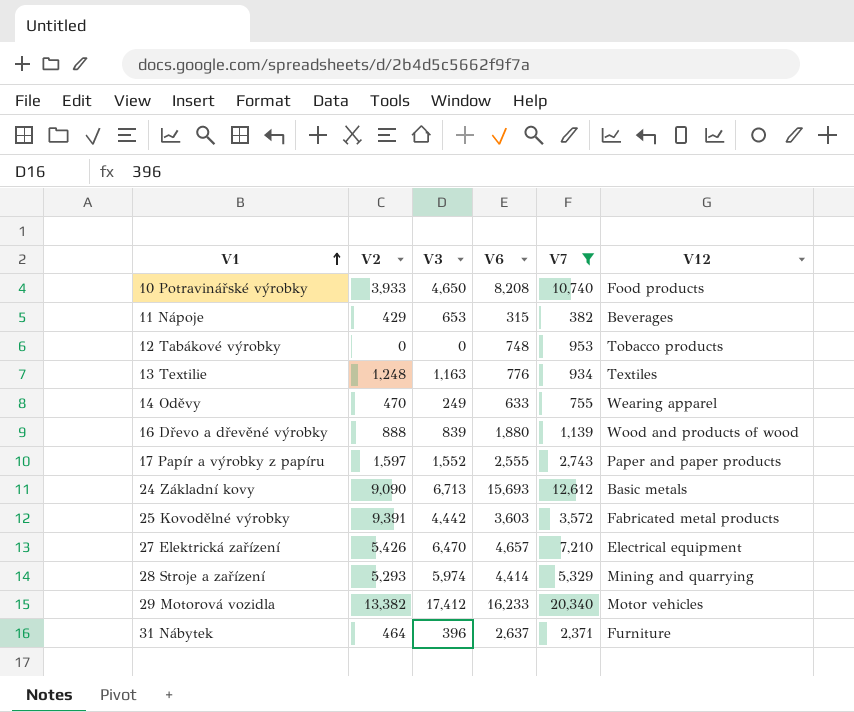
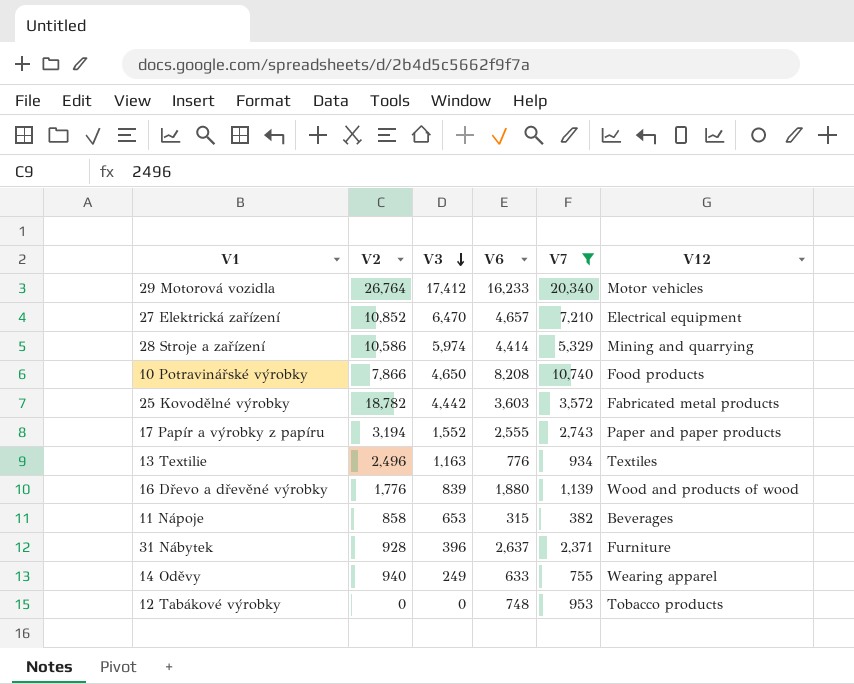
row order: V1 ascending -> V3 descending
row 24 Základní kovy: 9,090 | 6,713 | 15,693 | 12,612 | Basic metals -> none
29 Motorová vozidla | V2: 13,382 -> 26,764
27 Elektrická zařízení | V2: 5,426 -> 10,852
28 Stroje a zařízení | V2: 5,293 -> 10,586
10 Potravinářské výrobky | V2: 3,933 -> 7,866
25 Kovodělné výrobky | V2: 9,391 -> 18,782
17 Papír a výrobky z papíru | V2: 1,597 -> 3,194
13 Textilie | V2: 1,248 -> 2,496
16 Dřevo a dřevěné výrobky | V2: 888 -> 1,776
11 Nápoje | V2: 429 -> 858
31 Nábytek | V2: 464 -> 928
14 Oděvy | V2: 470 -> 940

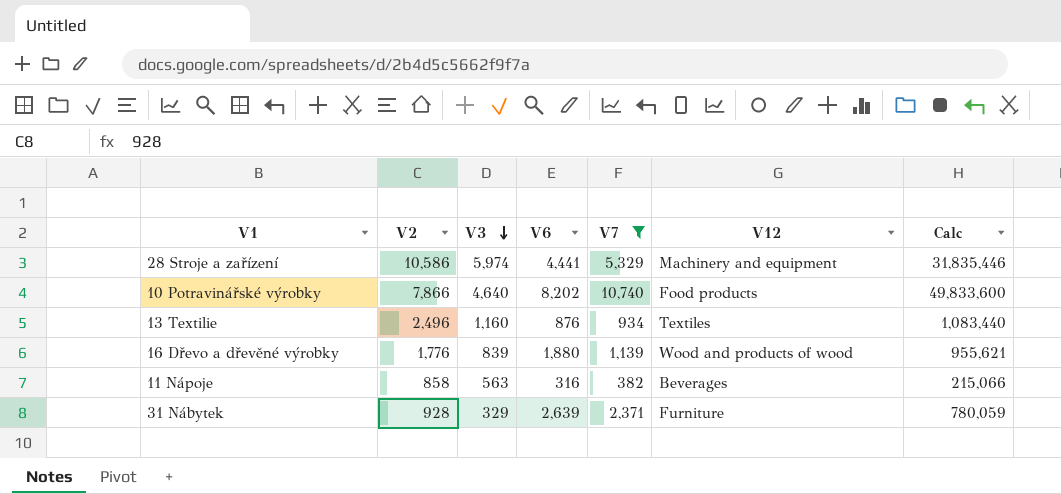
column Calc | formula: none -> [V3] * [V7]
row 29 Motorová vozidla: 26,764 | 17,412 | 16,233 | 20,340 | Motor vehicles -> none
row 27 Elektrická zařízení: 10,852 | 6,470 | 4,657 | 7,210 | Electrical equipment -> none
row 25 Kovodělné výrobky: 18,782 | 4,442 | 3,603 | 3,572 | Fabricated metal products -> none
row 17 Papír a výrobky z papíru: 3,194 | 1,552 | 2,555 | 2,743 | Paper and paper products -> none
row 14 Oděvy: 940 | 249 | 633 | 755 | Wearing apparel -> none
row 12 Tabákové výrobky: 0 | 0 | 748 | 953 | Tobacco products -> none
28 Stroje a zařízení | V6: 4,414 -> 4,441
28 Stroje a zařízení | V12: Mining and quarrying -> Machinery and equipment
10 Potravinářské výrobky | V3: 4,650 -> 4,640
10 Potravinářské výrobky | V6: 8,208 -> 8,202
13 Textilie | V3: 1,163 -> 1,160
13 Textilie | V6: 776 -> 876
11 Nápoje | V3: 653 -> 563
11 Nápoje | V6: 315 -> 316
31 Nábytek | V3: 396 -> 329
31 Nábytek | V6: 2,637 -> 2,639

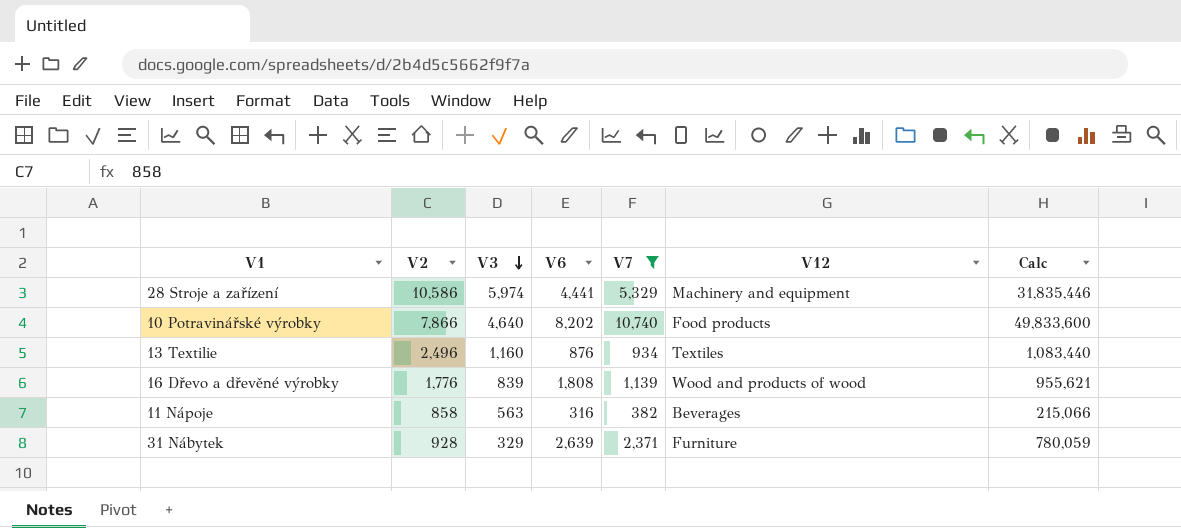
16 Dřevo a dřevěné výrobky | V6: 1,880 -> 1,808

